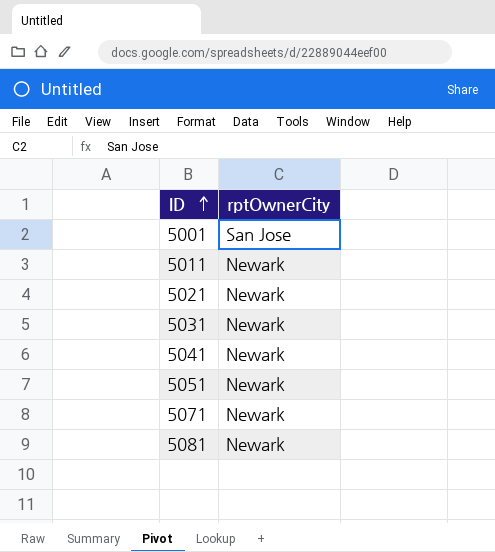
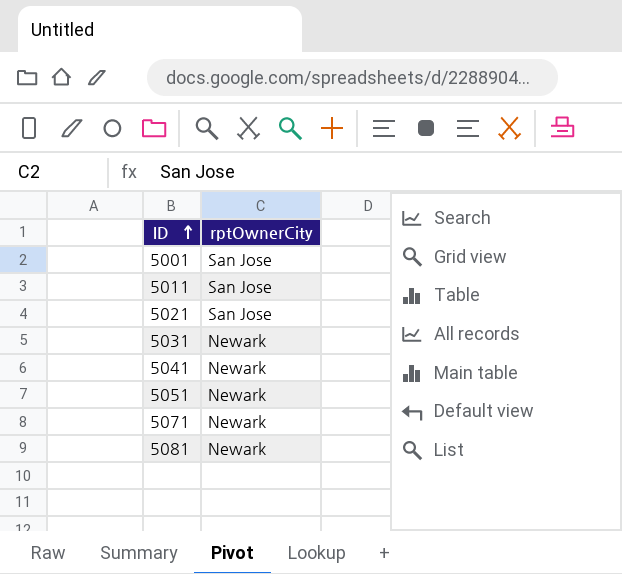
5011 | rptOwnerCity: Newark -> San Jose
5021 | rptOwnerCity: Newark -> San Jose

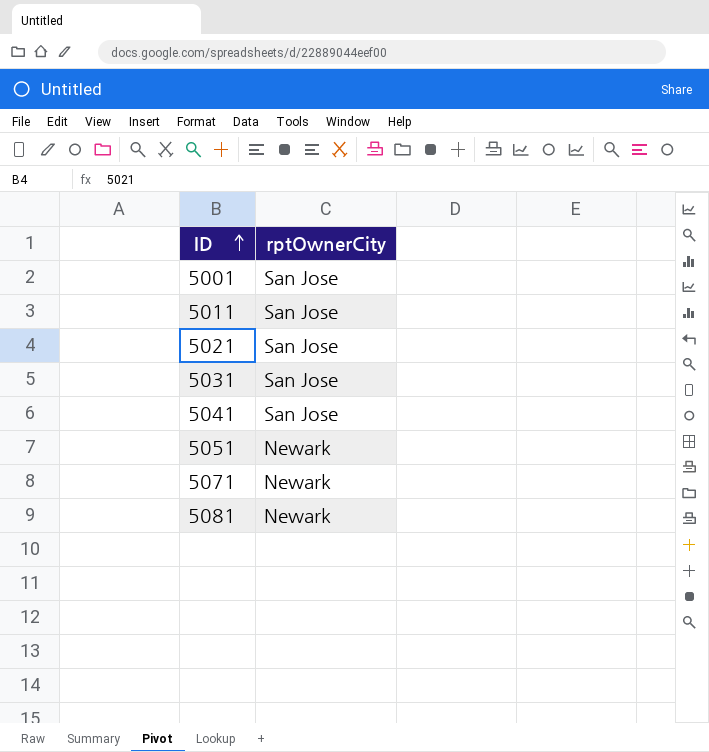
5031 | rptOwnerCity: Newark -> San Jose
5041 | rptOwnerCity: Newark -> San Jose

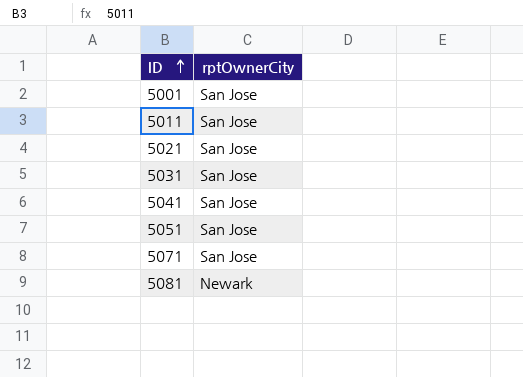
5051 | rptOwnerCity: Newark -> San Jose
5071 | rptOwnerCity: Newark -> San Jose

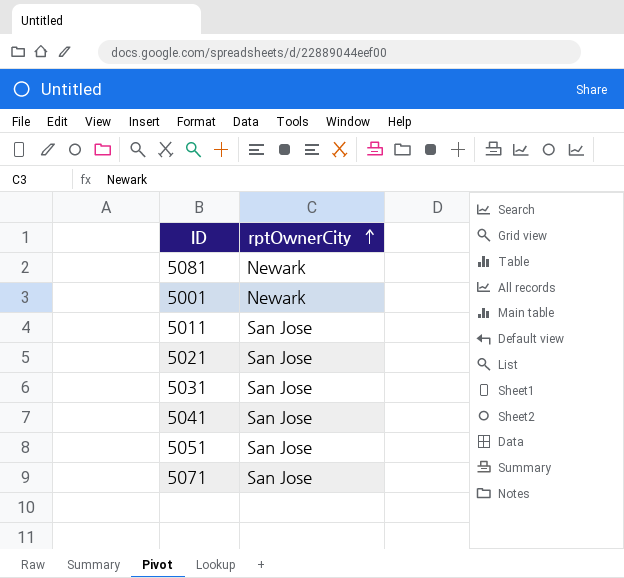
row order: ID ascending -> rptOwnerCity ascending
5001 | rptOwnerCity: San Jose -> Newark

